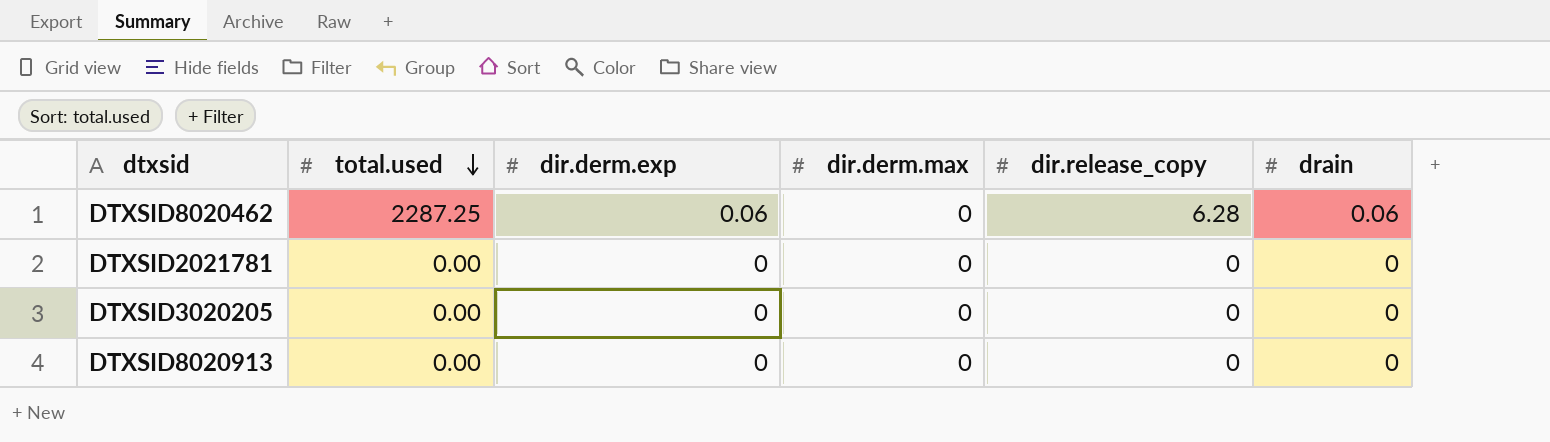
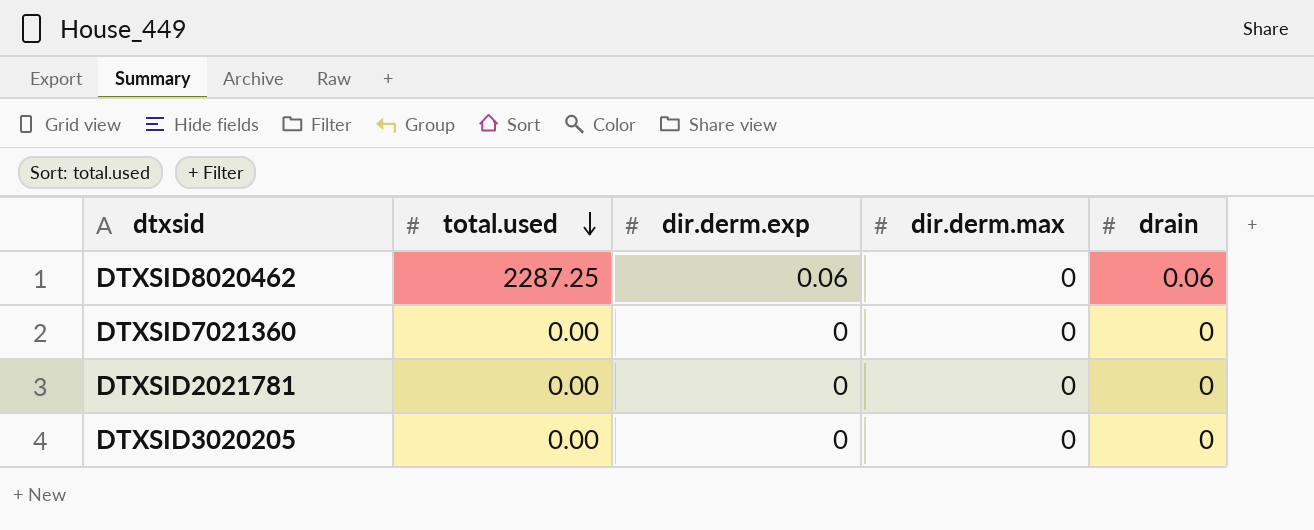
column dir.release_copy | position: 5 -> none
row DTXSID8020913: 0.00 | 0 | 0 | 0 | 0 -> none
row DTXSID7021360: none -> 0.00 | 0 | 0 | 0

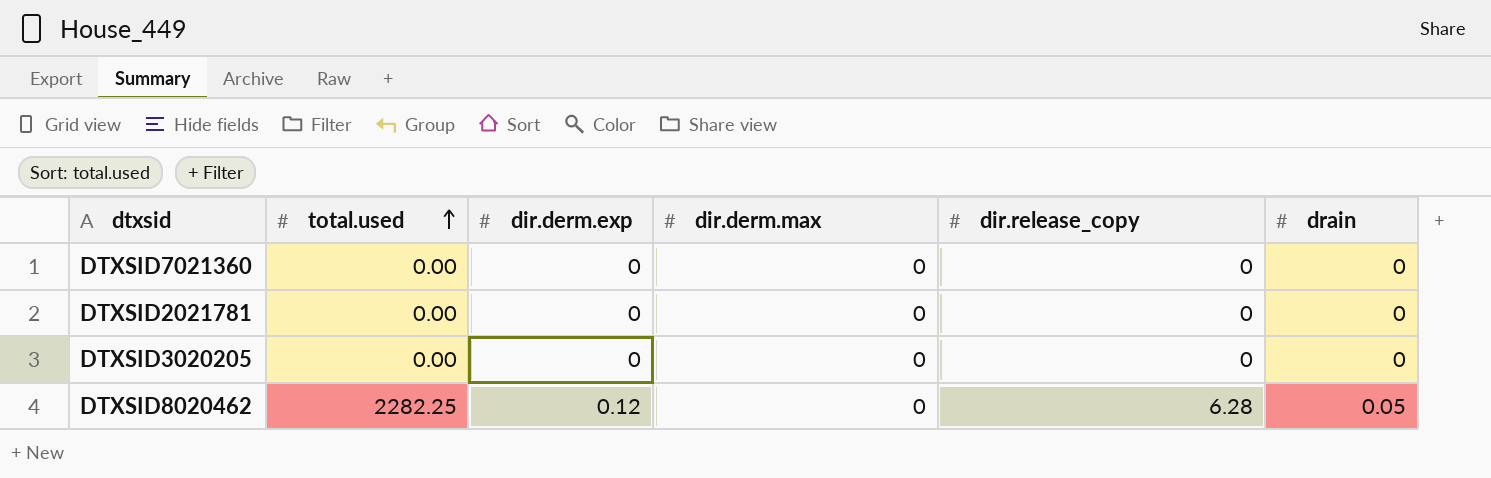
row order: total.used descending -> total.used ascending
column dir.release_copy | position: none -> 5
DTXSID8020462 | total.used: 2287.25 -> 2282.25
DTXSID8020462 | dir.derm.exp: 0.06 -> 0.12
DTXSID8020462 | drain: 0.06 -> 0.05

